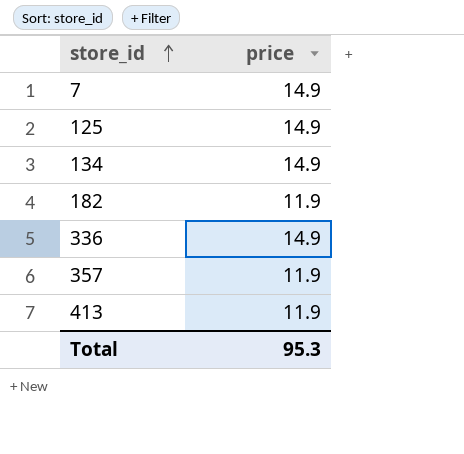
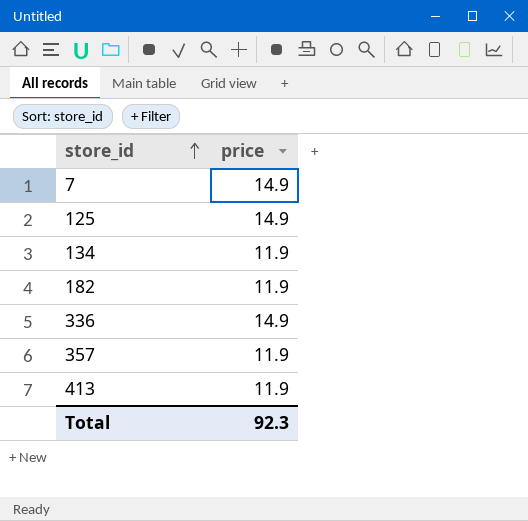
134 | price: 14.9 -> 11.9
Total | price: 95.3 -> 92.3

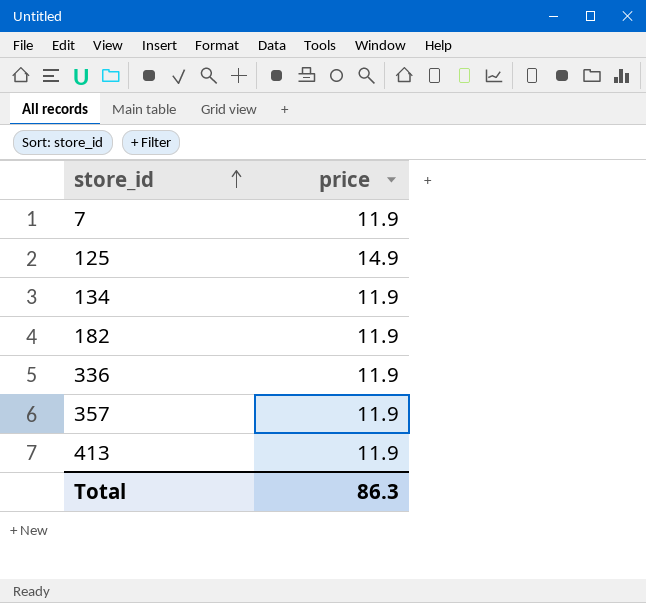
7 | price: 14.9 -> 11.9
336 | price: 14.9 -> 11.9
Total | price: 92.3 -> 86.3

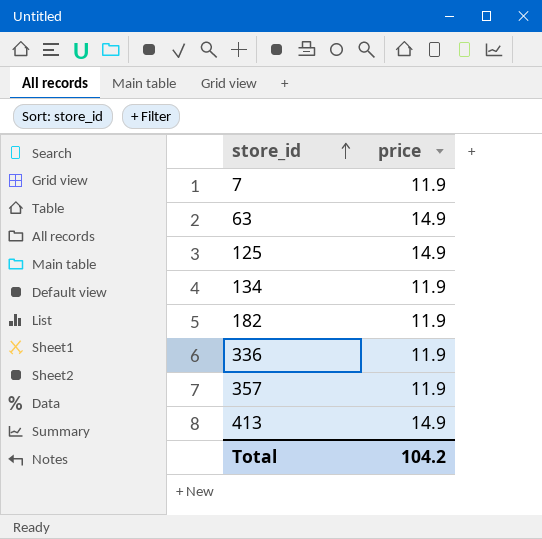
row 63: none -> 14.9
413 | price: 11.9 -> 14.9
Total | price: 86.3 -> 104.2

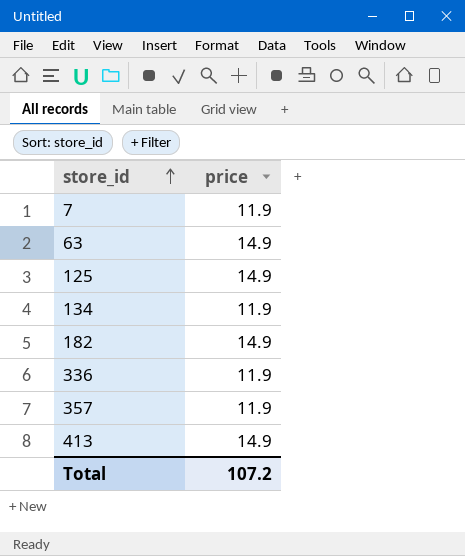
182 | price: 11.9 -> 14.9
Total | price: 104.2 -> 107.2

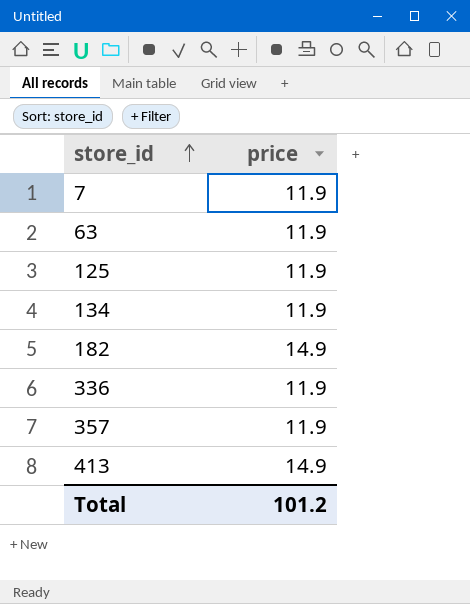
63 | price: 14.9 -> 11.9
125 | price: 14.9 -> 11.9
Total | price: 107.2 -> 101.2

